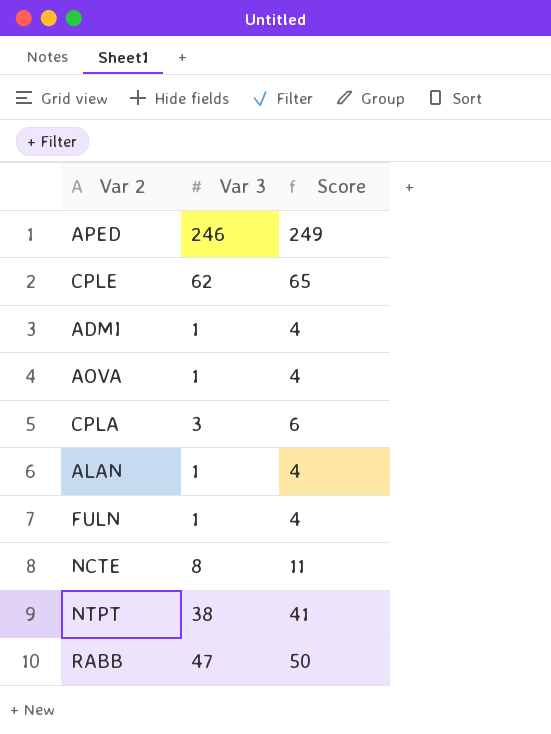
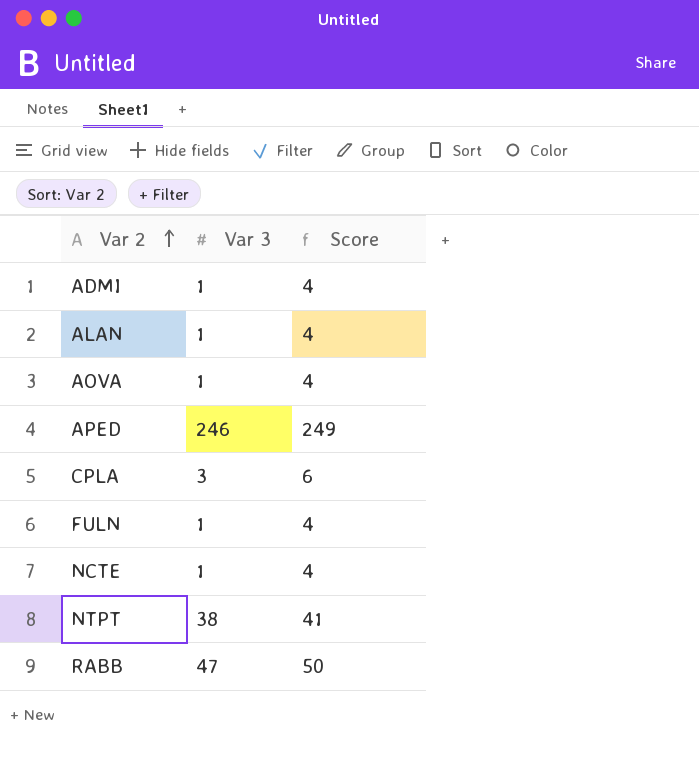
row order: none -> Var 2 ascending
row CPLE: 62 | 65 -> none
NCTE | Var 3: 8 -> 1
NCTE | Score: 11 -> 4

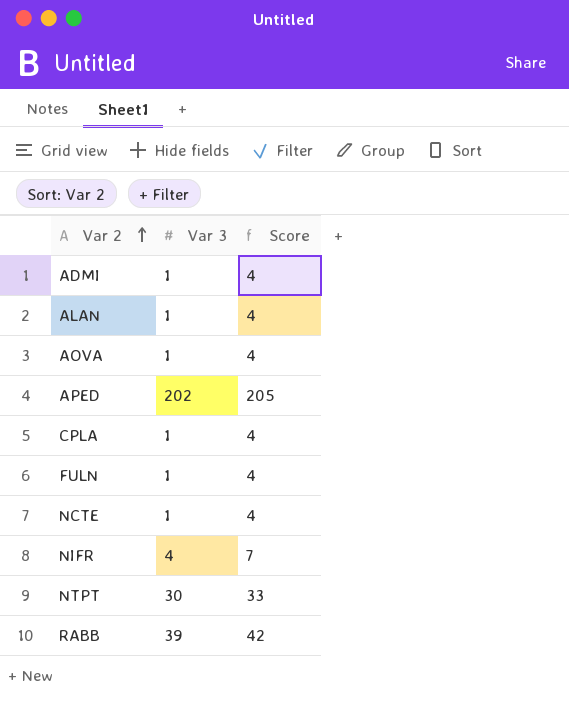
APED | Var 3: 246 -> 202
APED | Score: 249 -> 205
CPLA | Var 3: 3 -> 1
CPLA | Score: 6 -> 4
row NIFR: none -> 4 | 7
NTPT | Var 3: 38 -> 30
NTPT | Score: 41 -> 33
RABB | Var 3: 47 -> 39
RABB | Score: 50 -> 42

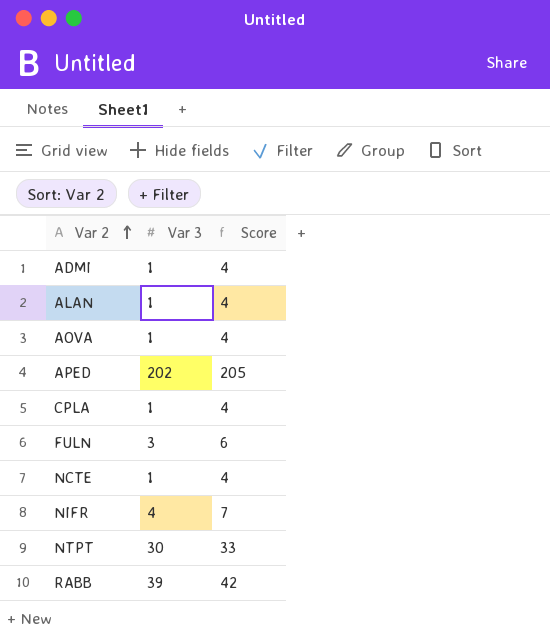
FULN | Var 3: 1 -> 3
FULN | Score: 4 -> 6

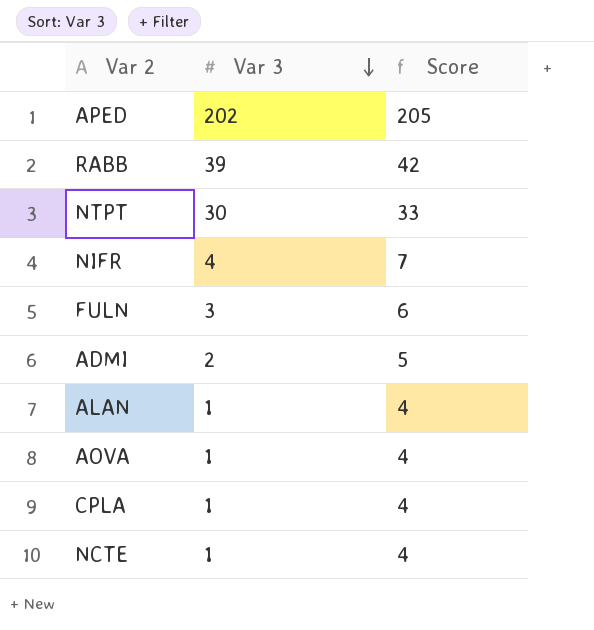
row order: Var 2 ascending -> Var 3 descending
ADMI | Var 3: 1 -> 2
ADMI | Score: 4 -> 5

